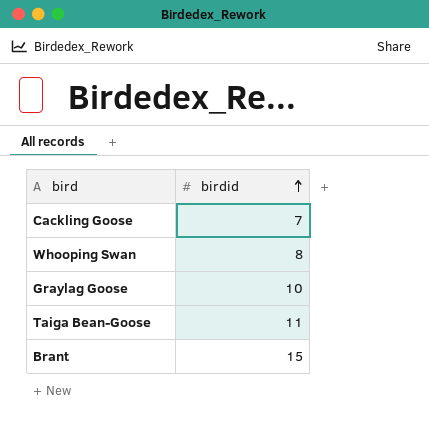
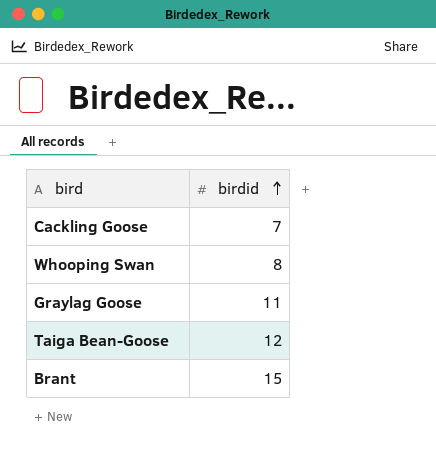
Graylag Goose | birdid: 10 -> 11
Taiga Bean-Goose | birdid: 11 -> 12

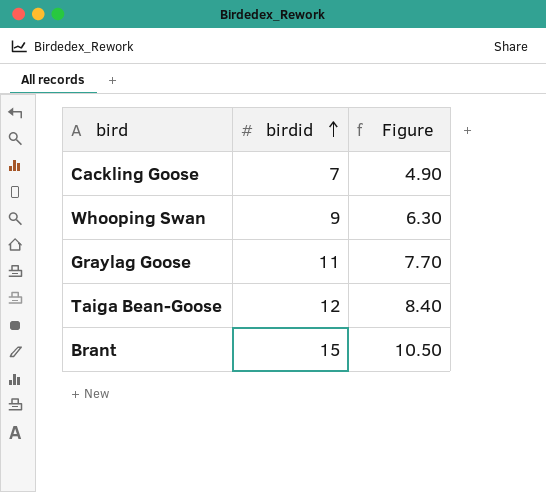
column Figure | formula: none -> [birdid] * 0.7
Whooping Swan | birdid: 8 -> 9

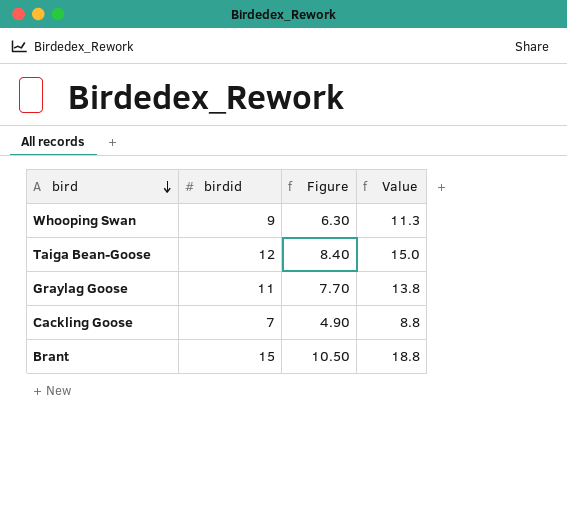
row order: birdid ascending -> bird descending
column Value | formula: none -> [birdid] * 1.25

